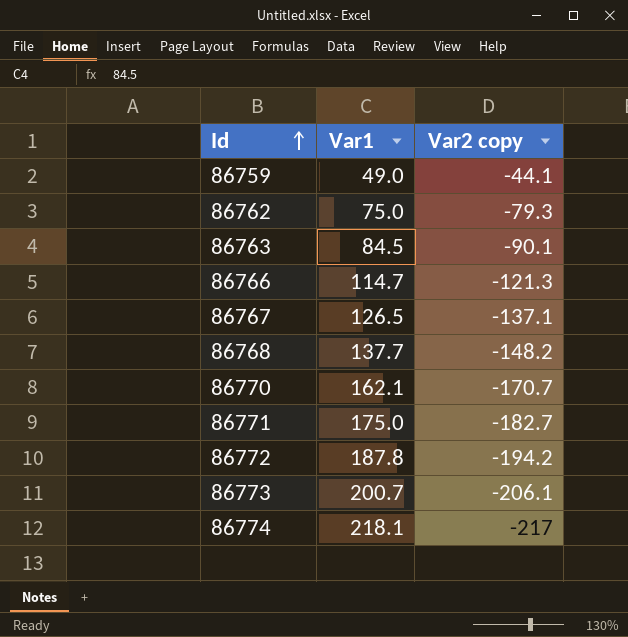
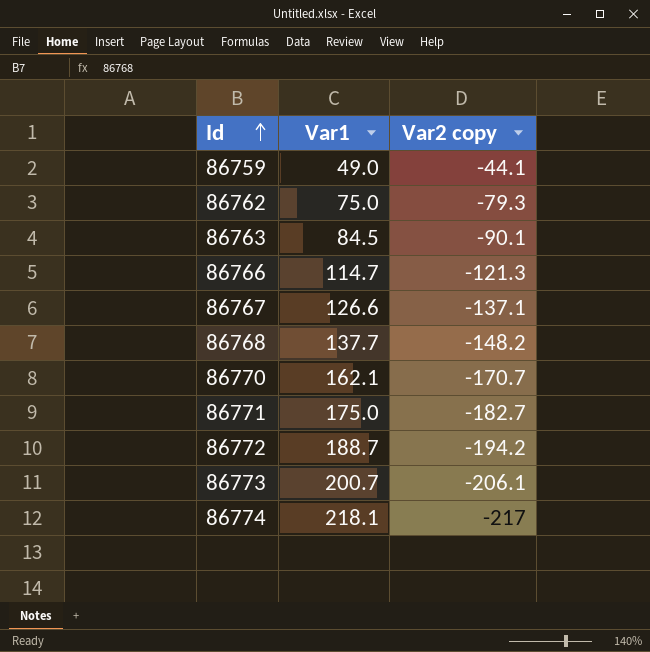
86767 | Var1: 126.5 -> 126.6
86772 | Var1: 187.8 -> 188.7

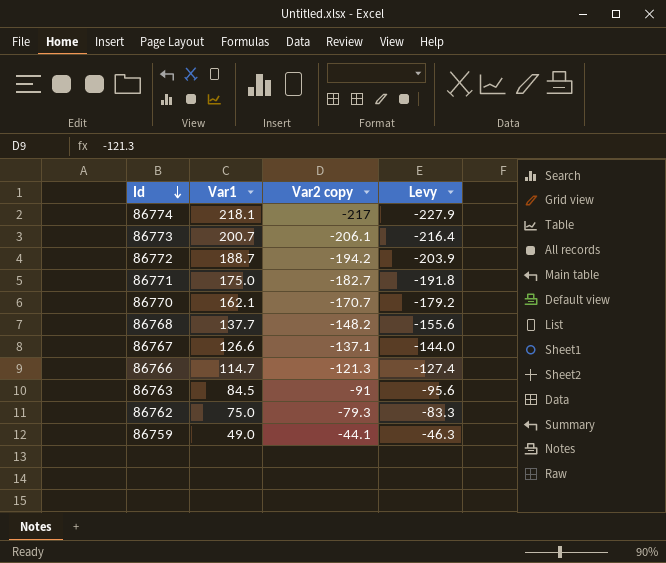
row order: Id ascending -> Id descending
column Levy | formula: none -> [Var2 copy] * 1.05
86763 | Var2 copy: -90.1 -> -91

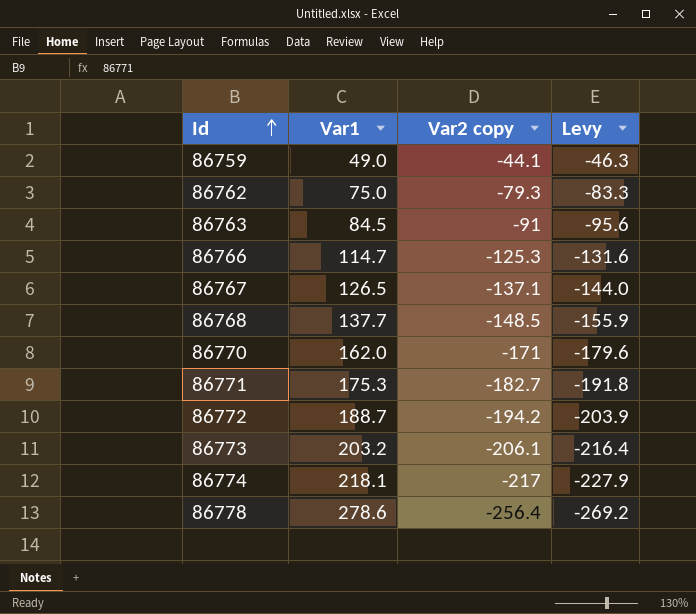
row order: Id descending -> Id ascending
86766 | Var2 copy: -121.3 -> -125.3
86766 | Levy: -127.4 -> -131.6
86767 | Var1: 126.6 -> 126.5
86768 | Var2 copy: -148.2 -> -148.5
86768 | Levy: -155.6 -> -155.9
86770 | Var1: 162.1 -> 162.0
86770 | Var2 copy: -170.7 -> -171
86770 | Levy: -179.2 -> -179.6
86771 | Var1: 175.0 -> 175.3
86773 | Var1: 200.7 -> 203.2
row 86778: none -> 278.6 | -256.4 | -269.2

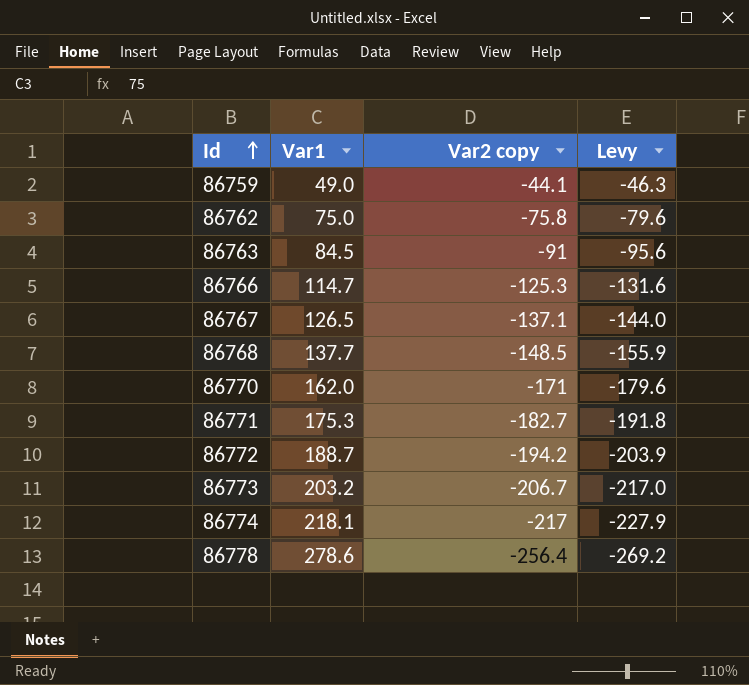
86762 | Var2 copy: -79.3 -> -75.8
86762 | Levy: -83.3 -> -79.6
86773 | Var2 copy: -206.1 -> -206.7
86773 | Levy: -216.4 -> -217.0

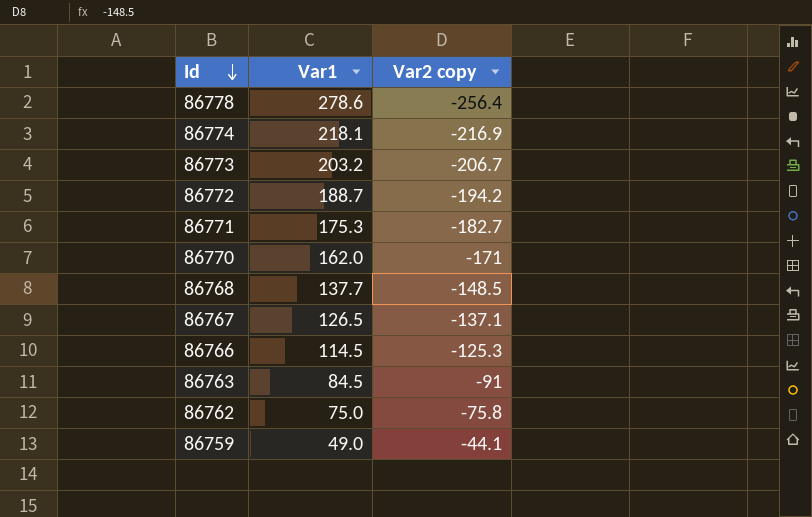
row order: Id ascending -> Id descending
column Levy | formula: [Var2 copy] * 1.05 -> none
86774 | Var2 copy: -217 -> -216.9
86766 | Var1: 114.7 -> 114.5

